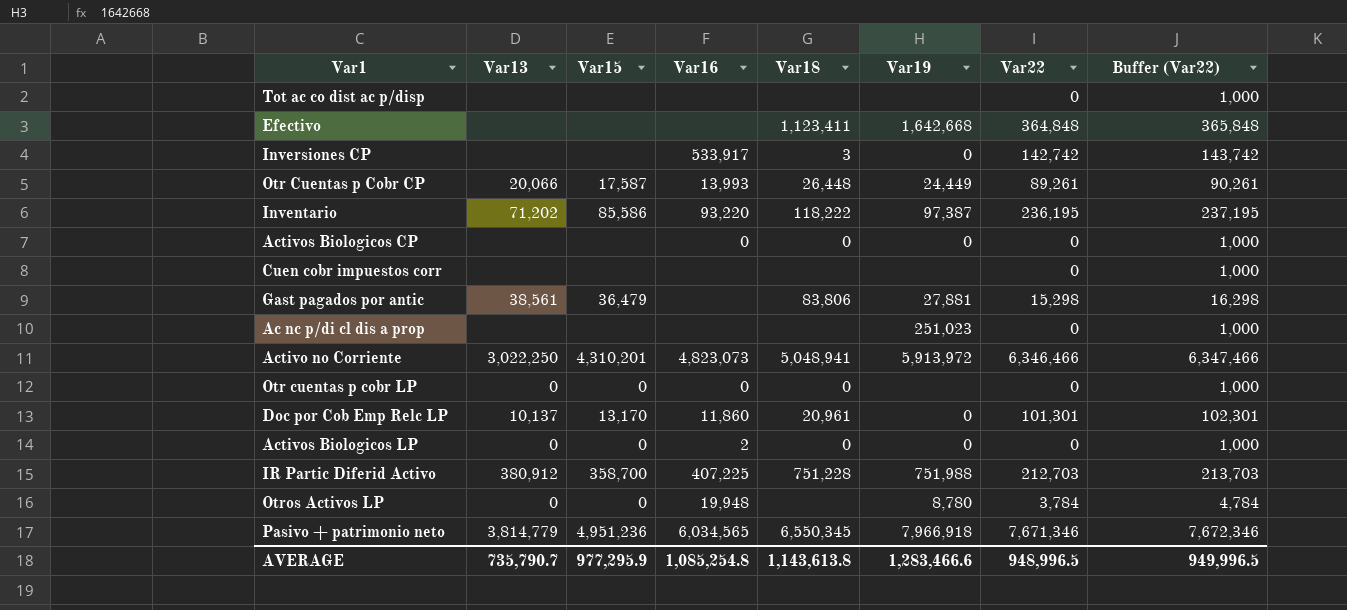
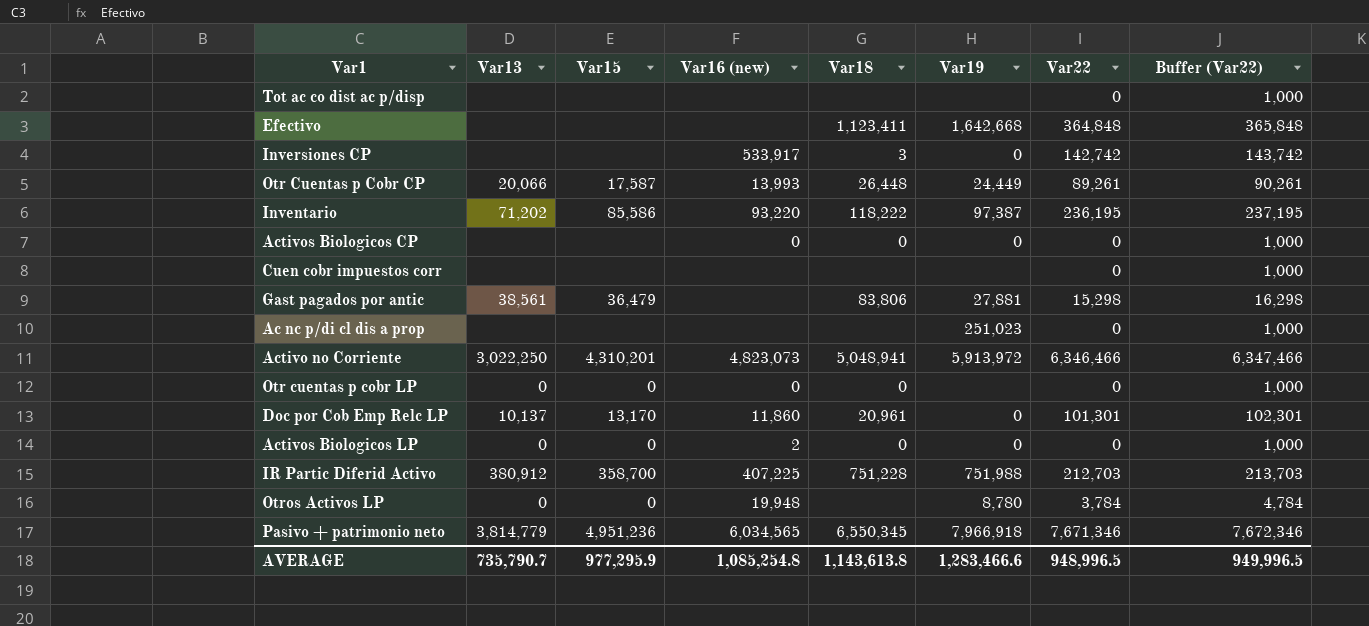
column name: Var16 -> Var16 (new)

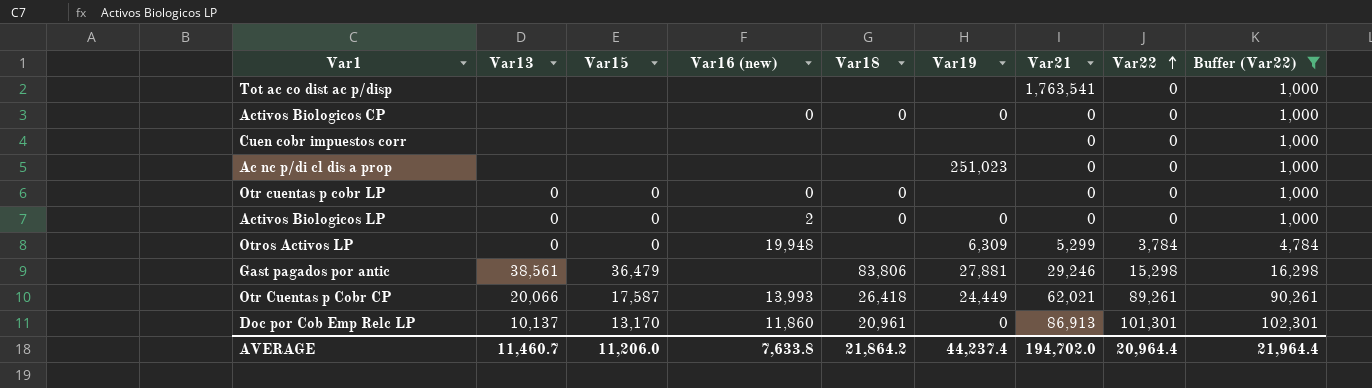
filter: none -> Buffer (Var22) <= 102,301
row order: none -> Var22 ascending
column Var21 | position: none -> 7
Otros Activos LP | Var19: 8,780 -> 6,309
Otr Cuentas p Cobr CP | Var18: 26,448 -> 26,418
AVERAGE | Var13: 735,790.7 -> 11,460.7
AVERAGE | Var15: 977,295.9 -> 11,206.0
AVERAGE | Var16 (new): 1,085,254.8 -> 7,633.8
AVERAGE | Var18: 1,143,613.8 -> 21,864.2
AVERAGE | Var19: 1,283,466.6 -> 44,237.4
AVERAGE | Var22: 948,996.5 -> 20,964.4
AVERAGE | Buffer (Var22): 949,996.5 -> 21,964.4

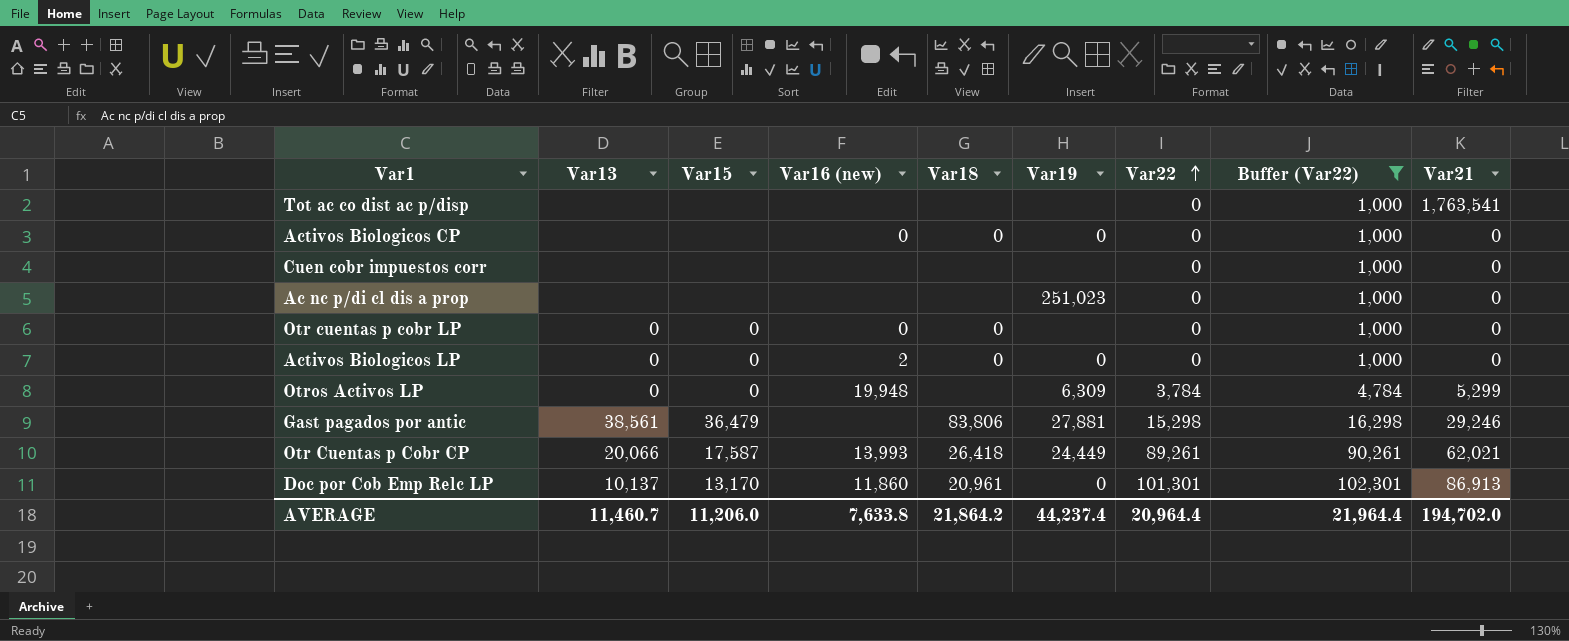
column Var21 | position: 7 -> 9

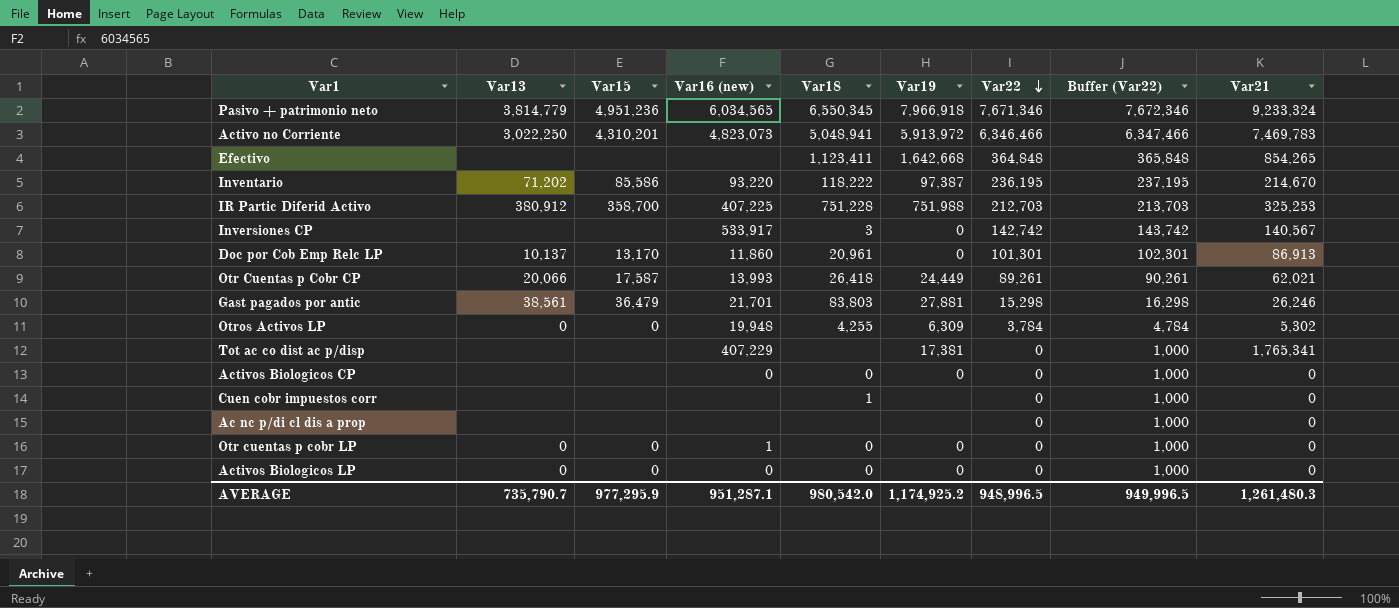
filter: Buffer (Var22) <= 102,301 -> none
row order: Var22 ascending -> Var22 descending
Gast pagados por antic | Var16 (new): none -> 21,701
Gast pagados por antic | Var18: 83,806 -> 83,803
Gast pagados por antic | Var21: 29,246 -> 26,246
Otros Activos LP | Var18: none -> 4,255
Otros Activos LP | Var21: 5,299 -> 5,302
Tot ac co dist ac p/disp | Var16 (new): none -> 407,229
Tot ac co dist ac p/disp | Var19: none -> 17,381
Tot ac co dist ac p/disp | Var21: 1,763,541 -> 1,765,341
Cuen cobr impuestos corr | Var18: none -> 1
Ac nc p/di cl dis a prop | Var19: 251,023 -> none
Otr cuentas p cobr LP | Var16 (new): 0 -> 1
Otr cuentas p cobr LP | Var19: none -> 0
Activos Biologicos LP | Var16 (new): 2 -> 0
AVERAGE | Var13: 11,460.7 -> 735,790.7
AVERAGE | Var15: 11,206.0 -> 977,295.9
AVERAGE | Var16 (new): 7,633.8 -> 951,287.1
AVERAGE | Var18: 21,864.2 -> 980,542.0
AVERAGE | Var19: 44,237.4 -> 1,174,925.2
AVERAGE | Var22: 20,964.4 -> 948,996.5
AVERAGE | Buffer (Var22): 21,964.4 -> 949,996.5
AVERAGE | Var21: 194,702.0 -> 1,261,480.3

